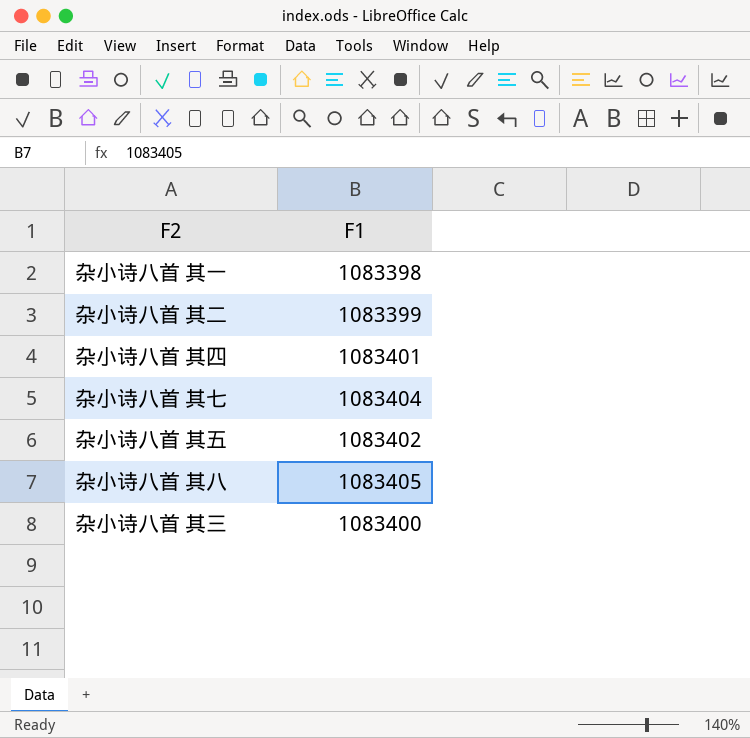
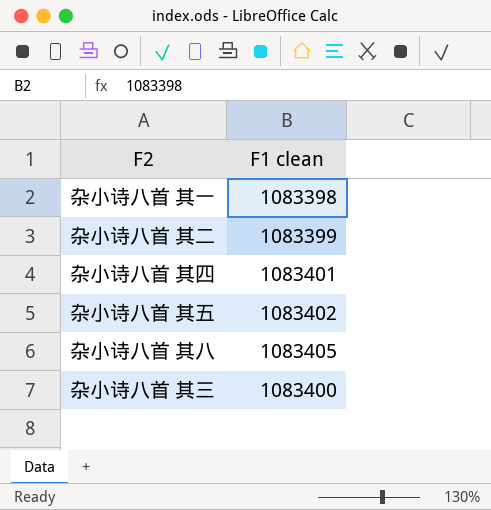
column name: F1 -> F1 clean
row 杂小诗八首 其七: 1083404 -> none

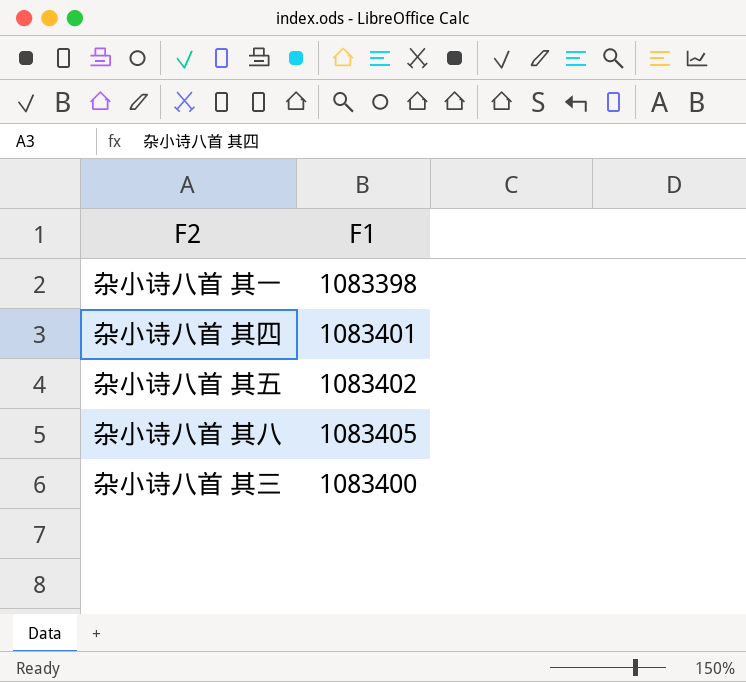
column name: F1 clean -> F1
row 杂小诗八首 其二: 1083399 -> none

